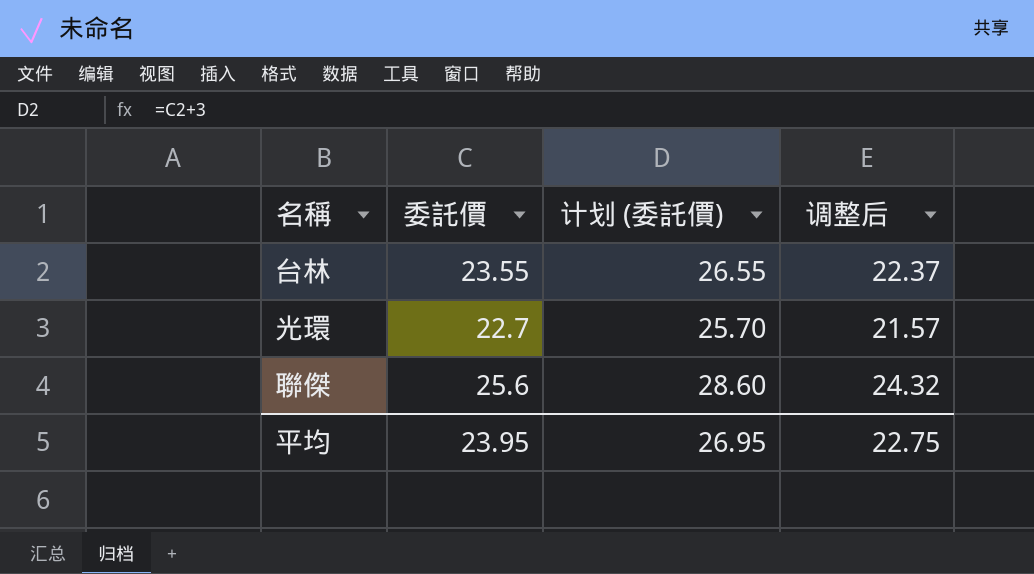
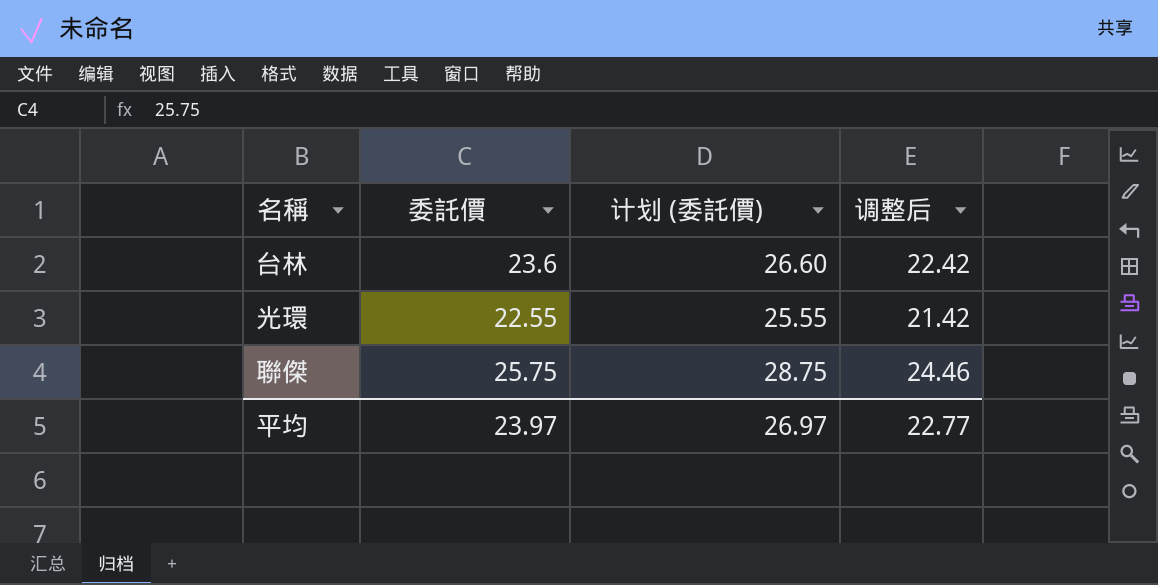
台林 | 委託價: 23.55 -> 23.6
台林 | 计划 (委託價): 26.55 -> 26.60
台林 | 调整后: 22.37 -> 22.42
光環 | 委託價: 22.7 -> 22.55
光環 | 计划 (委託價): 25.70 -> 25.55
光環 | 调整后: 21.57 -> 21.42
聯傑 | 委託價: 25.6 -> 25.75
聯傑 | 计划 (委託價): 28.60 -> 28.75
聯傑 | 调整后: 24.32 -> 24.46
平均 | 委託價: 23.95 -> 23.97
平均 | 计划 (委託價): 26.95 -> 26.97
平均 | 调整后: 22.75 -> 22.77

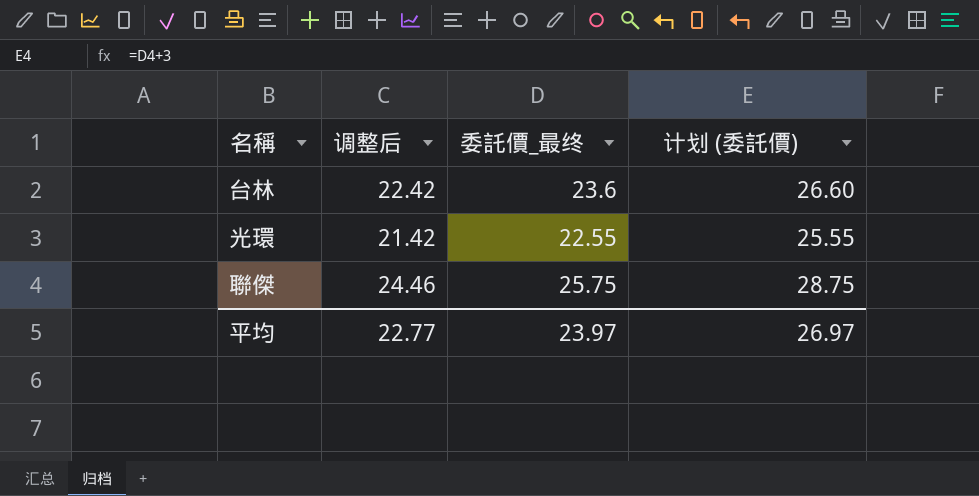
column 调整后 | position: 4 -> 2
column name: 委託價 -> 委託價_最终

